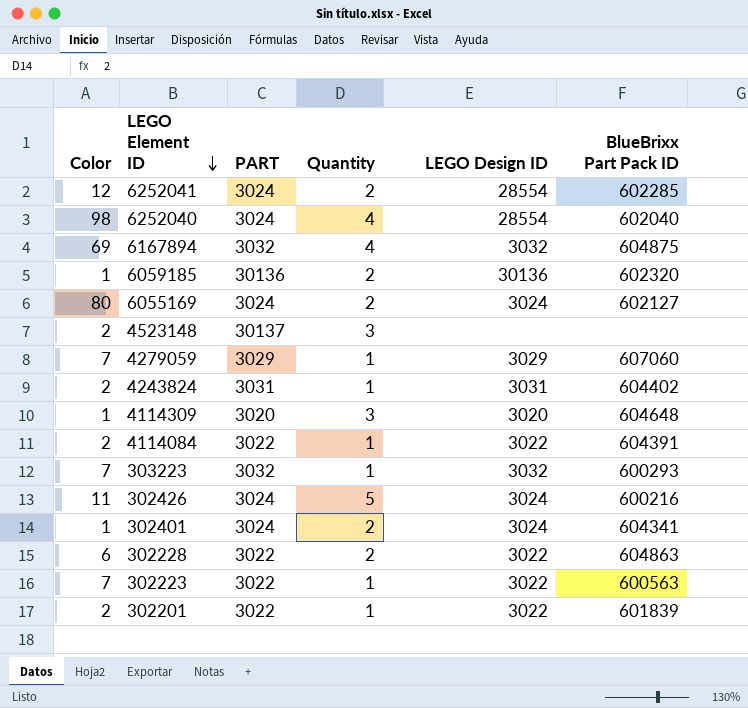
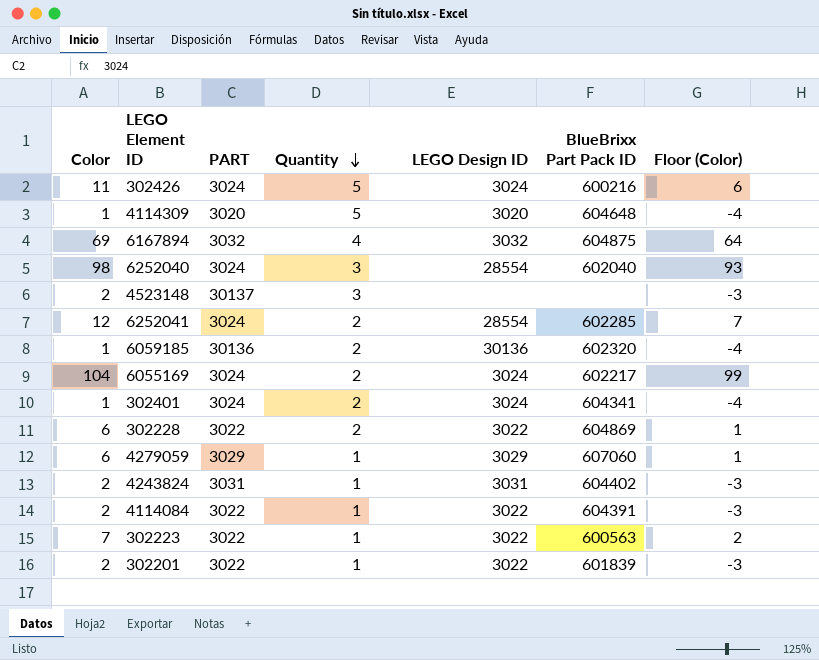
row order: LEGO Element ID descending -> Quantity descending
column Floor (Color) | formula: none -> [Color] - 5
row 303223: 7 | 3032 | 1 | 3032 | 600293 -> none
4114309 | Quantity: 3 -> 5
6252040 | Quantity: 4 -> 3
6055169 | Color: 80 -> 104
6055169 | BlueBrixx Part Pack ID: 602127 -> 602217
302228 | BlueBrixx Part Pack ID: 604863 -> 604869
4279059 | Color: 7 -> 6

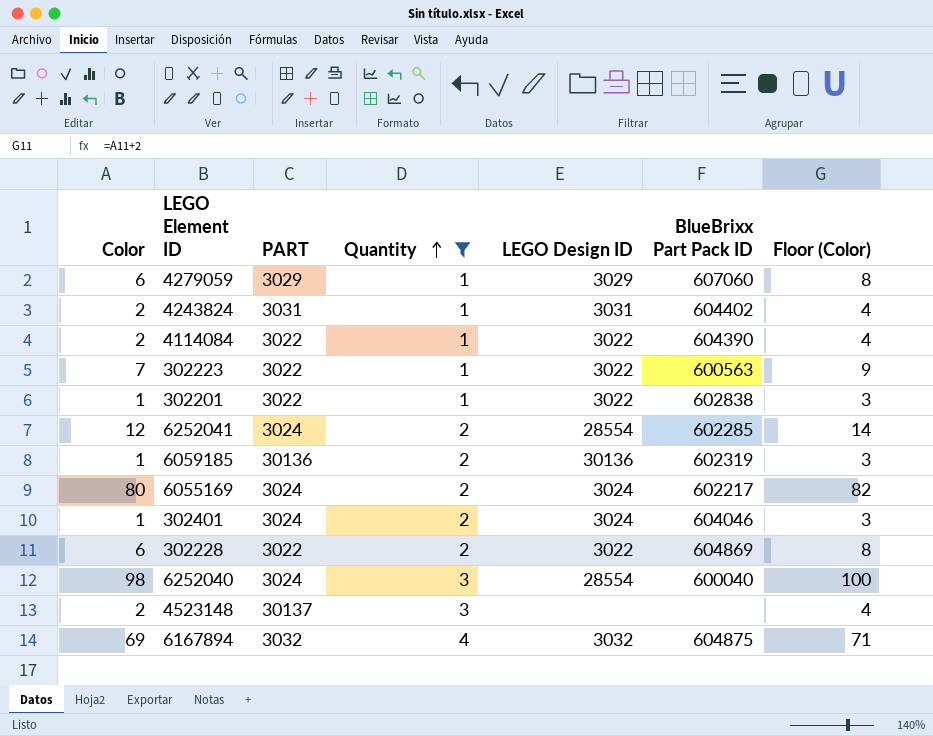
filter: none -> Quantity != 5
row order: Quantity descending -> Quantity ascending
column Floor (Color) | formula: [Color] - 5 -> [Color] + 2
4114084 | BlueBrixx Part Pack ID: 604391 -> 604390
302201 | Color: 2 -> 1
302201 | BlueBrixx Part Pack ID: 601839 -> 602838
6059185 | BlueBrixx Part Pack ID: 602320 -> 602319
6055169 | Color: 104 -> 80
302401 | BlueBrixx Part Pack ID: 604341 -> 604046
6252040 | BlueBrixx Part Pack ID: 602040 -> 600040

